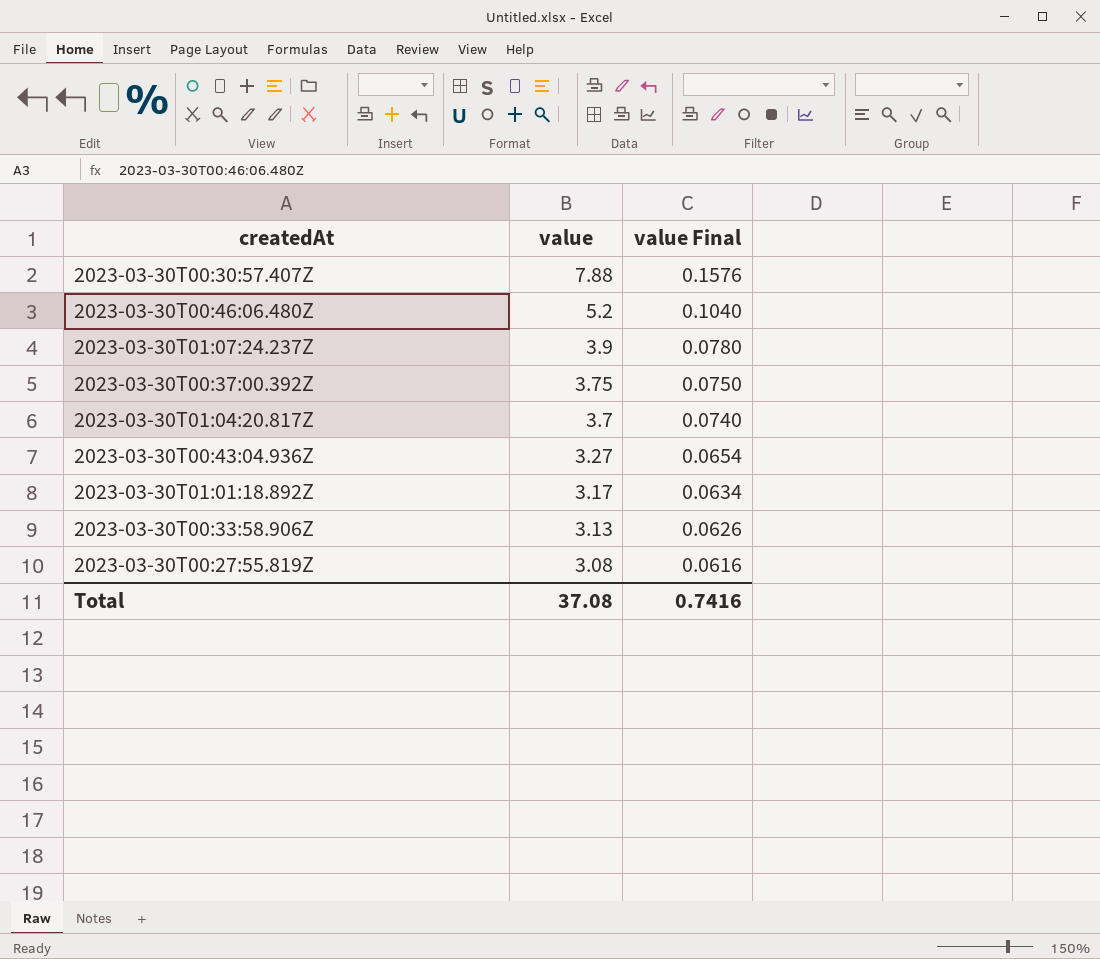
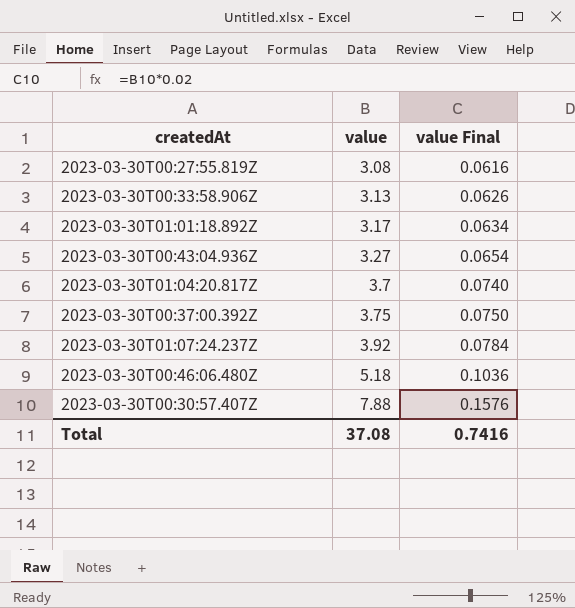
row order: value descending -> value ascending
2023-03-30T01:07:24.237Z | value: 3.9 -> 3.92
2023-03-30T01:07:24.237Z | value Final: 0.0780 -> 0.0784
2023-03-30T00:46:06.480Z | value: 5.2 -> 5.18
2023-03-30T00:46:06.480Z | value Final: 0.1040 -> 0.1036

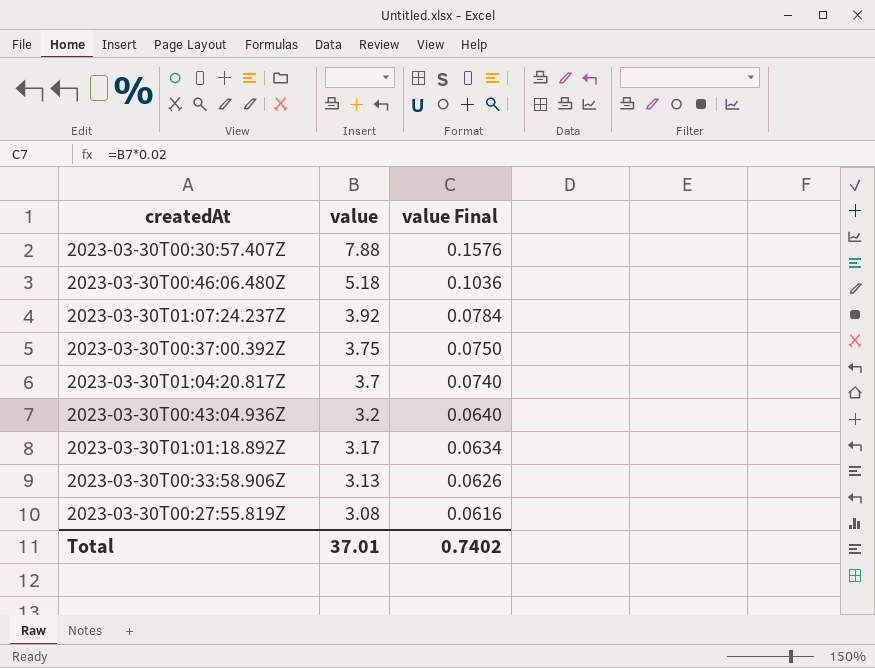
row order: value ascending -> value descending
2023-03-30T00:43:04.936Z | value: 3.27 -> 3.2
2023-03-30T00:43:04.936Z | value Final: 0.0654 -> 0.0640
Total | value: 37.08 -> 37.01
Total | value Final: 0.7416 -> 0.7402

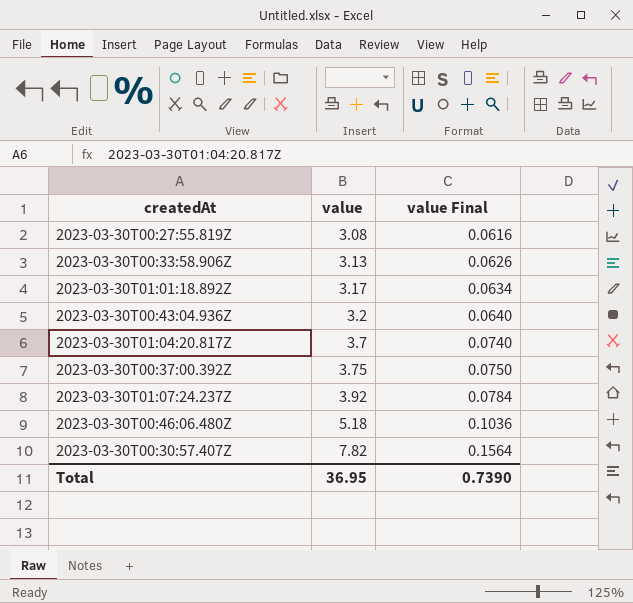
row order: value descending -> value ascending
2023-03-30T00:30:57.407Z | value: 7.88 -> 7.82
2023-03-30T00:30:57.407Z | value Final: 0.1576 -> 0.1564
Total | value: 37.01 -> 36.95
Total | value Final: 0.7402 -> 0.7390

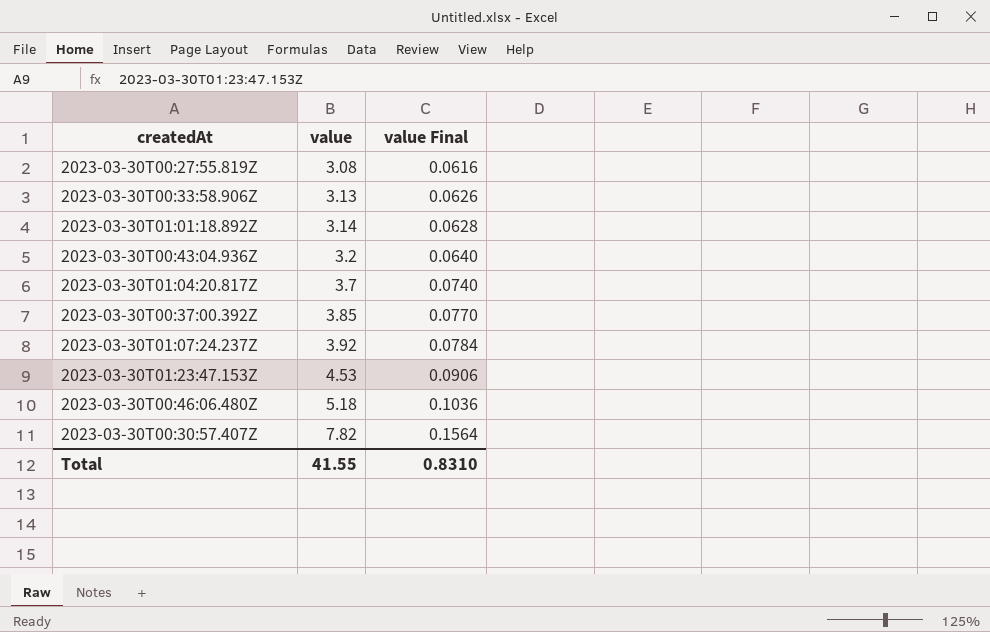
2023-03-30T01:01:18.892Z | value: 3.17 -> 3.14
2023-03-30T01:01:18.892Z | value Final: 0.0634 -> 0.0628
2023-03-30T00:37:00.392Z | value: 3.75 -> 3.85
2023-03-30T00:37:00.392Z | value Final: 0.0750 -> 0.0770
row 2023-03-30T01:23:47.153Z: none -> 4.53 | 0.0906
Total | value: 36.95 -> 41.55
Total | value Final: 0.7390 -> 0.8310

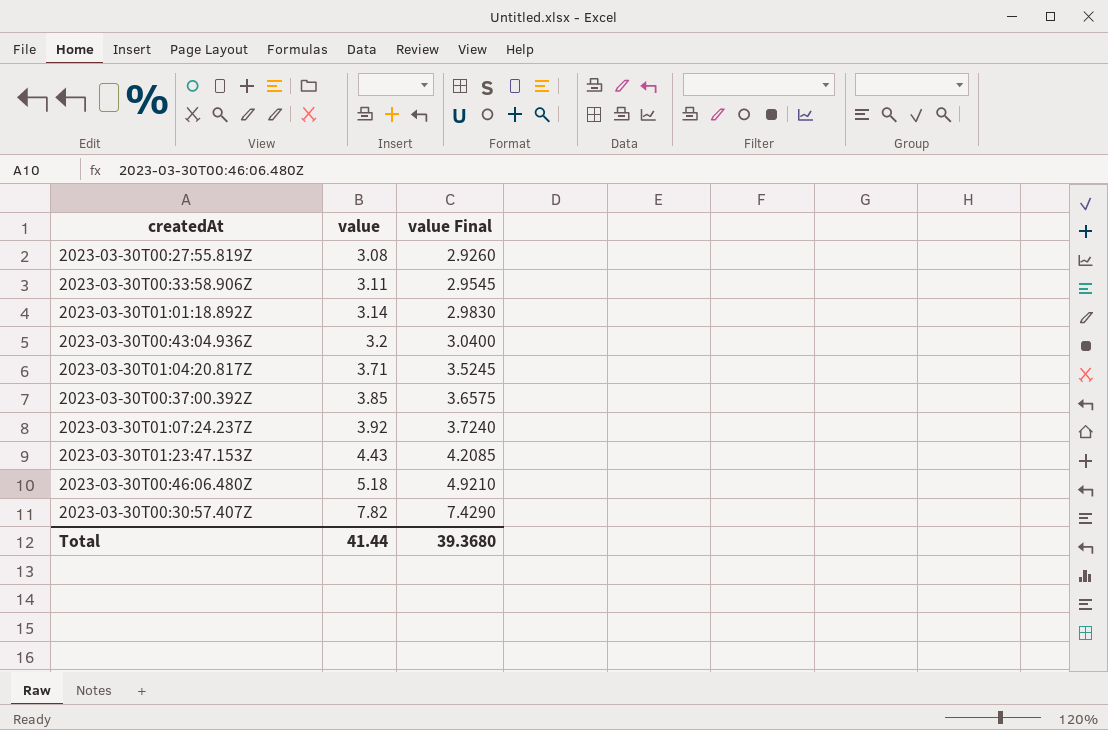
column value Final | formula: [value] * 0.02 -> [value] * 0.95
2023-03-30T00:33:58.906Z | value: 3.13 -> 3.11
2023-03-30T01:04:20.817Z | value: 3.7 -> 3.71
2023-03-30T01:23:47.153Z | value: 4.53 -> 4.43
Total | value: 41.55 -> 41.44
Total | value Final: 0.8310 -> 39.3680

